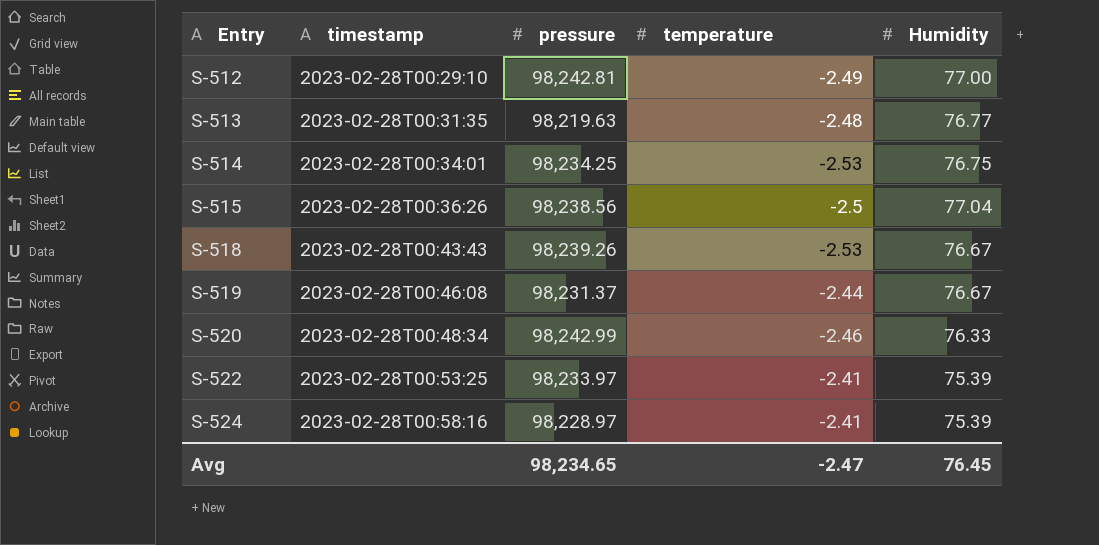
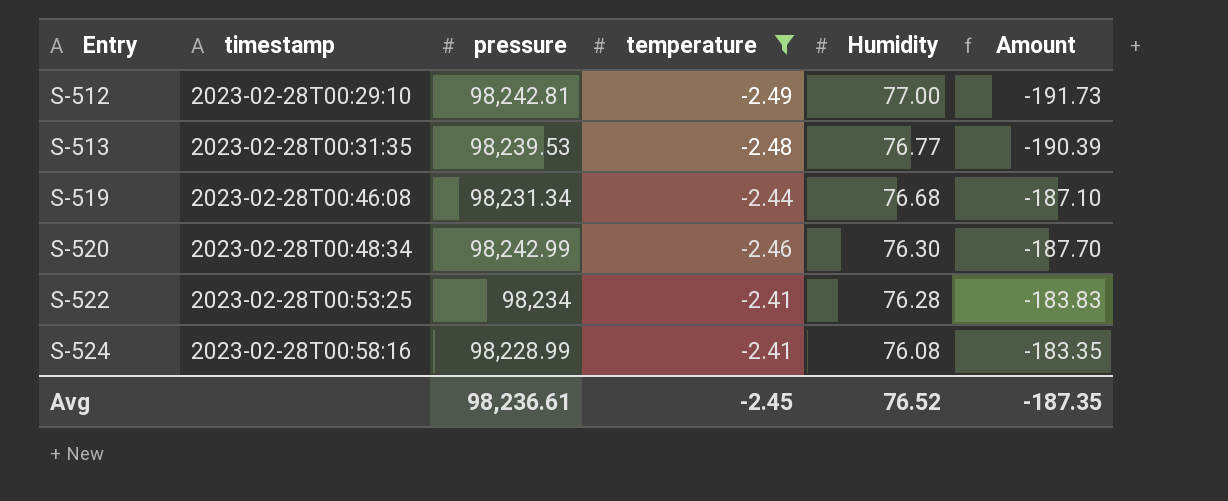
filter: none -> temperature >= -2.49
column Amount | formula: none -> [temperature] * [Humidity]
S-513 | pressure: 98,219.63 -> 98,239.53
S-519 | pressure: 98,231.37 -> 98,231.34
S-519 | Humidity: 76.67 -> 76.68
S-520 | Humidity: 76.33 -> 76.30
S-522 | pressure: 98,233.97 -> 98,234
S-522 | Humidity: 75.39 -> 76.28
S-524 | pressure: 98,228.97 -> 98,228.99
S-524 | Humidity: 75.39 -> 76.08
Avg | pressure: 98,234.65 -> 98,236.61
Avg | temperature: -2.47 -> -2.45
Avg | Humidity: 76.45 -> 76.52

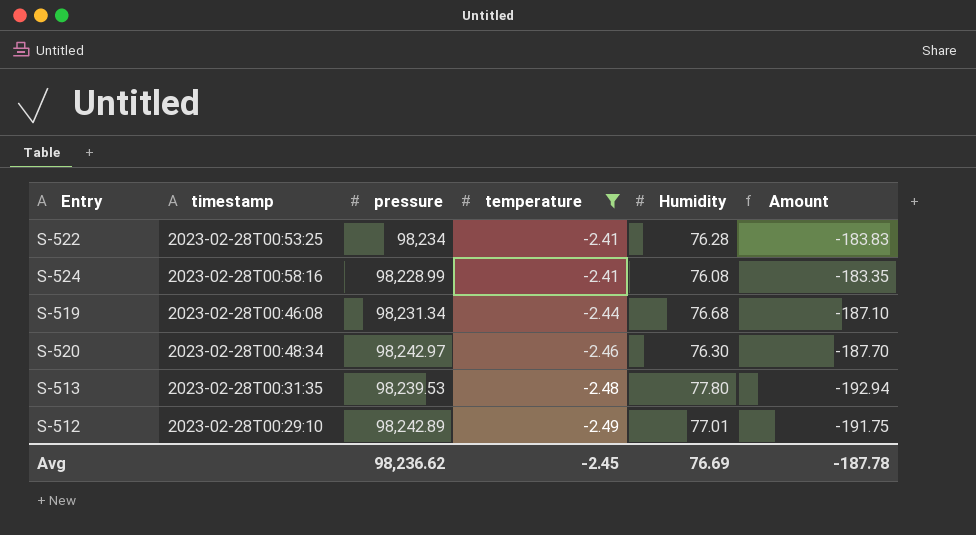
row order: Entry ascending -> temperature descending
S-520 | pressure: 98,242.99 -> 98,242.97
S-513 | Humidity: 76.77 -> 77.80
S-513 | Amount: -190.39 -> -192.94
S-512 | pressure: 98,242.81 -> 98,242.89
S-512 | Humidity: 77.00 -> 77.01
S-512 | Amount: -191.73 -> -191.75
Avg | pressure: 98,236.61 -> 98,236.62
Avg | Humidity: 76.52 -> 76.69
Avg | Amount: -187.35 -> -187.78

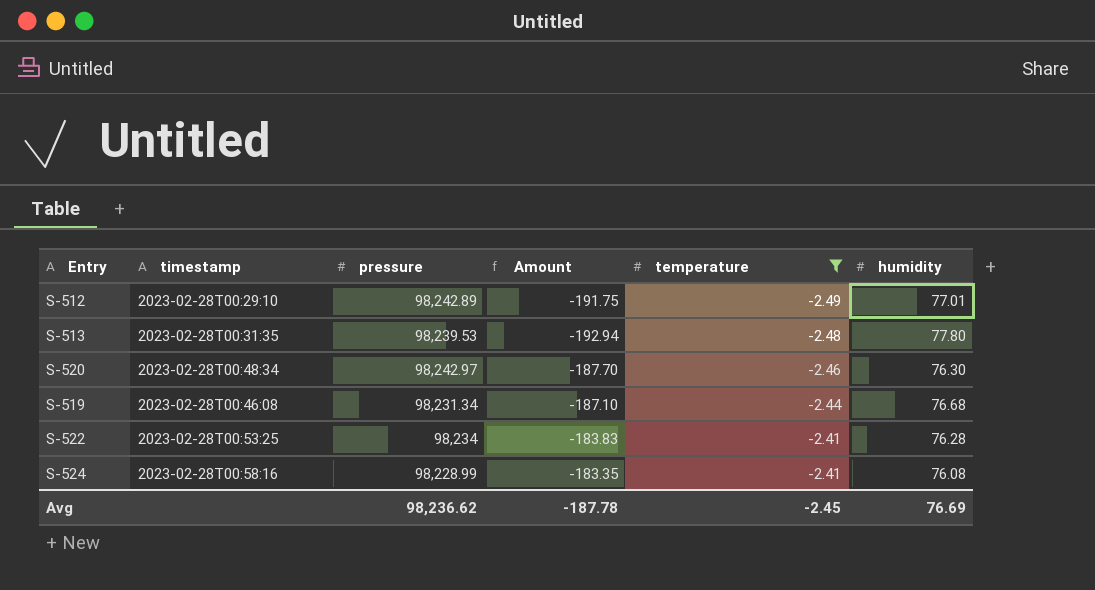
row order: temperature descending -> temperature ascending
column Amount | position: 6 -> 4
column name: Humidity -> humidity

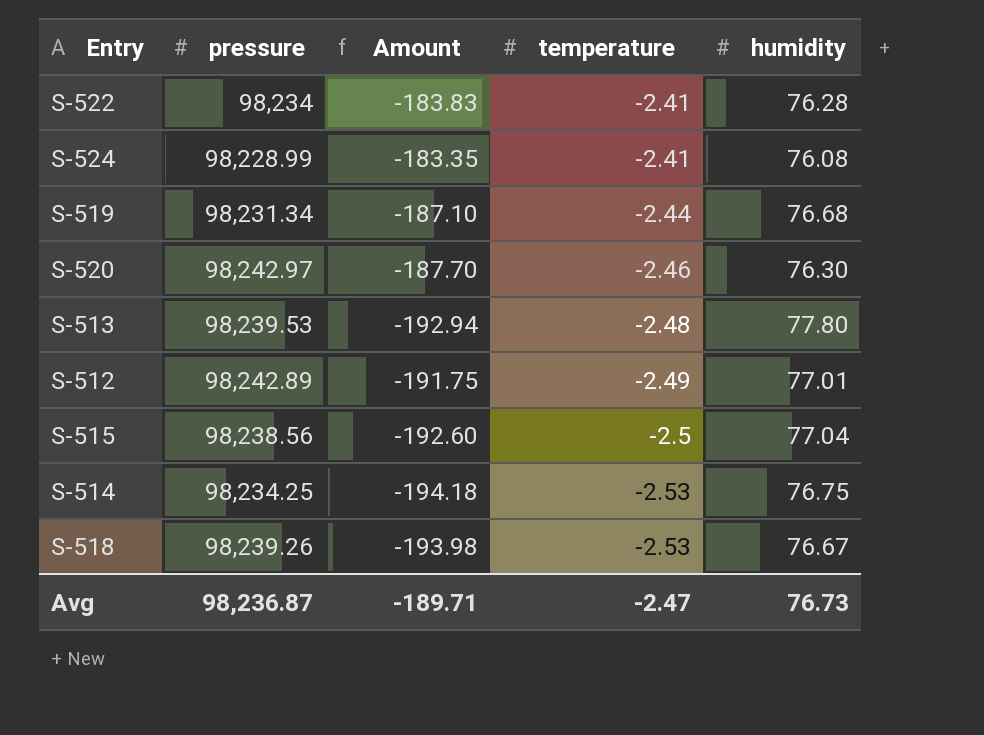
filter: temperature >= -2.49 -> none
row order: temperature ascending -> temperature descending
column timestamp | position: 2 -> none
Avg | pressure: 98,236.62 -> 98,236.87
Avg | Amount: -187.78 -> -189.71
Avg | temperature: -2.45 -> -2.47
Avg | humidity: 76.69 -> 76.73

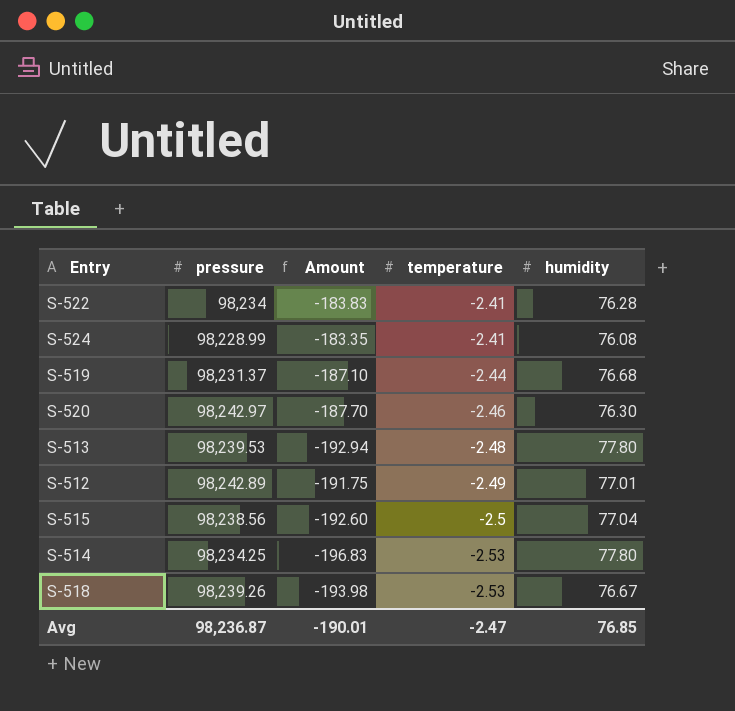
S-519 | pressure: 98,231.34 -> 98,231.37
S-514 | Amount: -194.18 -> -196.83
S-514 | humidity: 76.75 -> 77.80
Avg | Amount: -189.71 -> -190.01
Avg | humidity: 76.73 -> 76.85

